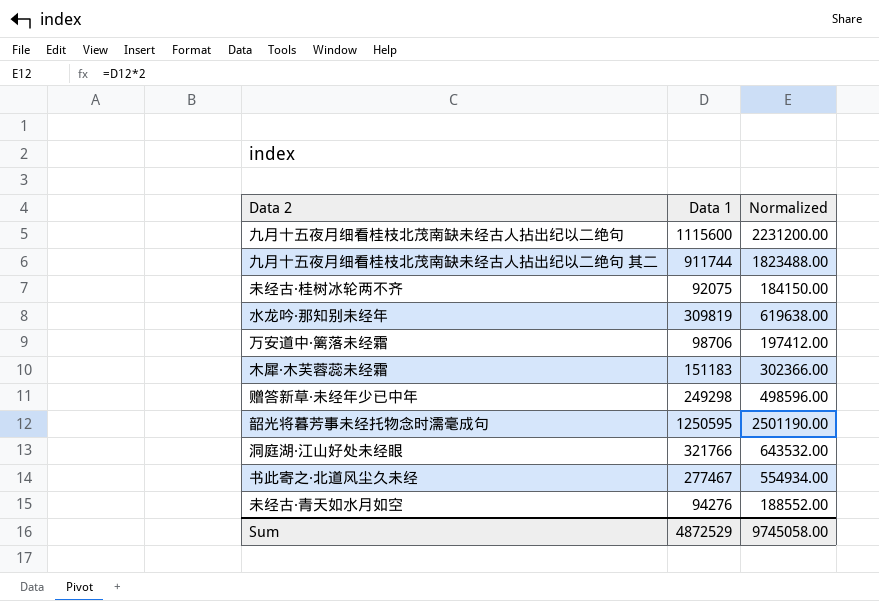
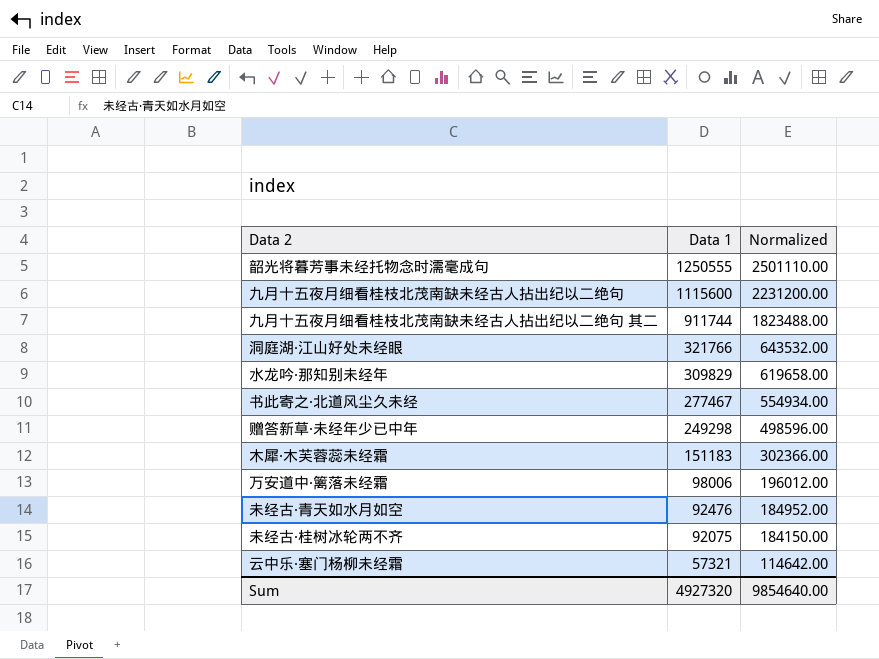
row order: none -> Data 1 descending
韶光将暮芳事未经托物念时濡毫成句 | Data 1: 1250595 -> 1250555
韶光将暮芳事未经托物念时濡毫成句 | Normalized: 2501190.00 -> 2501110.00
水龙吟·那知别未经年 | Data 1: 309819 -> 309829
水龙吟·那知别未经年 | Normalized: 619638.00 -> 619658.00
万安道中·篱落未经霜 | Data 1: 98706 -> 98006
万安道中·篱落未经霜 | Normalized: 197412.00 -> 196012.00
未经古·青天如水月如空 | Data 1: 94276 -> 92476
未经古·青天如水月如空 | Normalized: 188552.00 -> 184952.00
row 云中乐·塞门杨柳未经霜: none -> 57321 | 114642.00
Sum | Data 1: 4872529 -> 4927320
Sum | Normalized: 9745058.00 -> 9854640.00

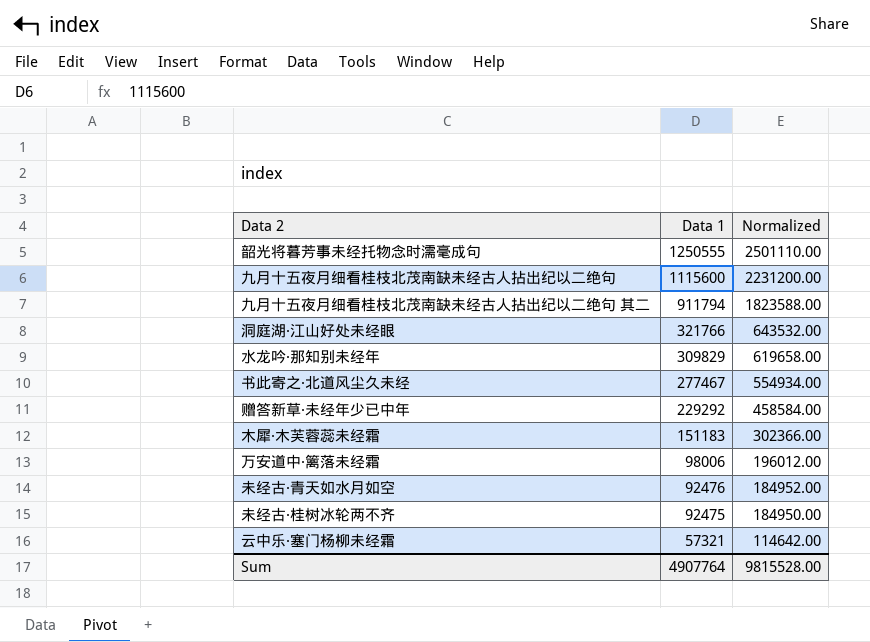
九月十五夜月细看桂枝北茂南缺未经古人拈出纪以二绝句 其二 | Data 1: 911744 -> 911794
九月十五夜月细看桂枝北茂南缺未经古人拈出纪以二绝句 其二 | Normalized: 1823488.00 -> 1823588.00
赠答新草·未经年少已中年 | Data 1: 249298 -> 229292
赠答新草·未经年少已中年 | Normalized: 498596.00 -> 458584.00
未经古·桂树冰轮两不齐 | Data 1: 92075 -> 92475
未经古·桂树冰轮两不齐 | Normalized: 184150.00 -> 184950.00
Sum | Data 1: 4927320 -> 4907764
Sum | Normalized: 9854640.00 -> 9815528.00

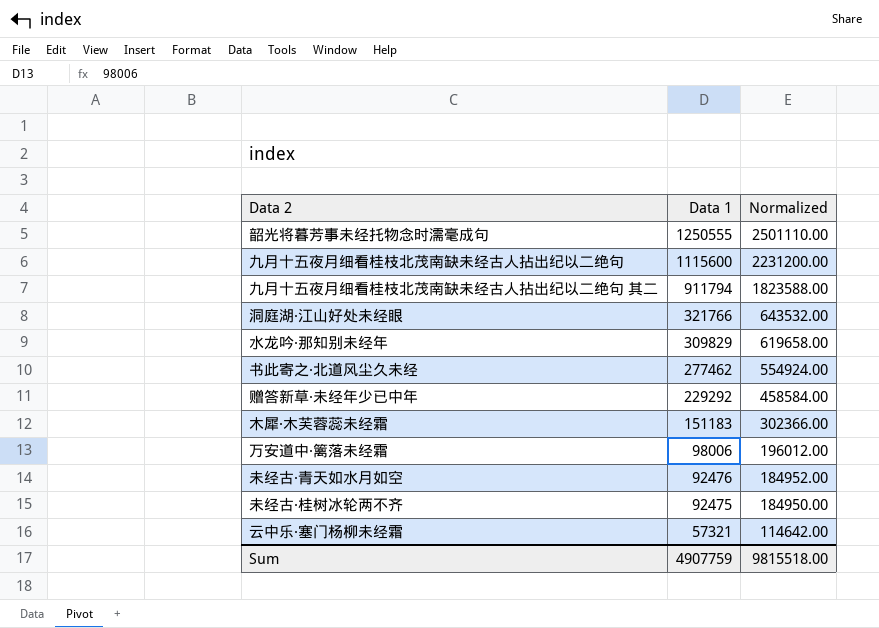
书此寄之·北道风尘久未经 | Data 1: 277467 -> 277462
书此寄之·北道风尘久未经 | Normalized: 554934.00 -> 554924.00
Sum | Data 1: 4907764 -> 4907759
Sum | Normalized: 9815528.00 -> 9815518.00

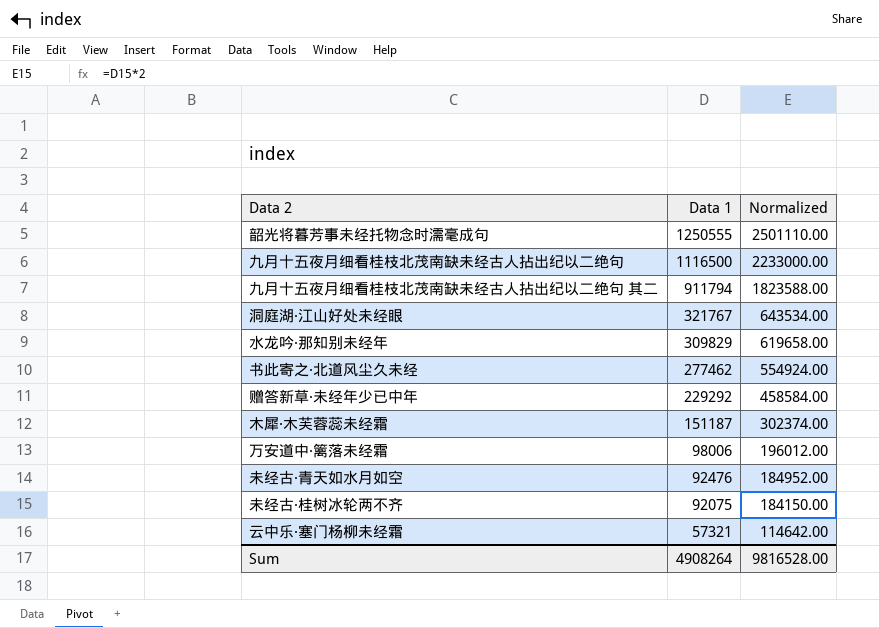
九月十五夜月细看桂枝北茂南缺未经古人拈出纪以二绝句 | Data 1: 1115600 -> 1116500
九月十五夜月细看桂枝北茂南缺未经古人拈出纪以二绝句 | Normalized: 2231200.00 -> 2233000.00
洞庭湖·江山好处未经眼 | Data 1: 321766 -> 321767
洞庭湖·江山好处未经眼 | Normalized: 643532.00 -> 643534.00
木犀·木芙蓉蕊未经霜 | Data 1: 151183 -> 151187
木犀·木芙蓉蕊未经霜 | Normalized: 302366.00 -> 302374.00
未经古·桂树冰轮两不齐 | Data 1: 92475 -> 92075
未经古·桂树冰轮两不齐 | Normalized: 184950.00 -> 184150.00
Sum | Data 1: 4907759 -> 4908264
Sum | Normalized: 9815518.00 -> 9816528.00

